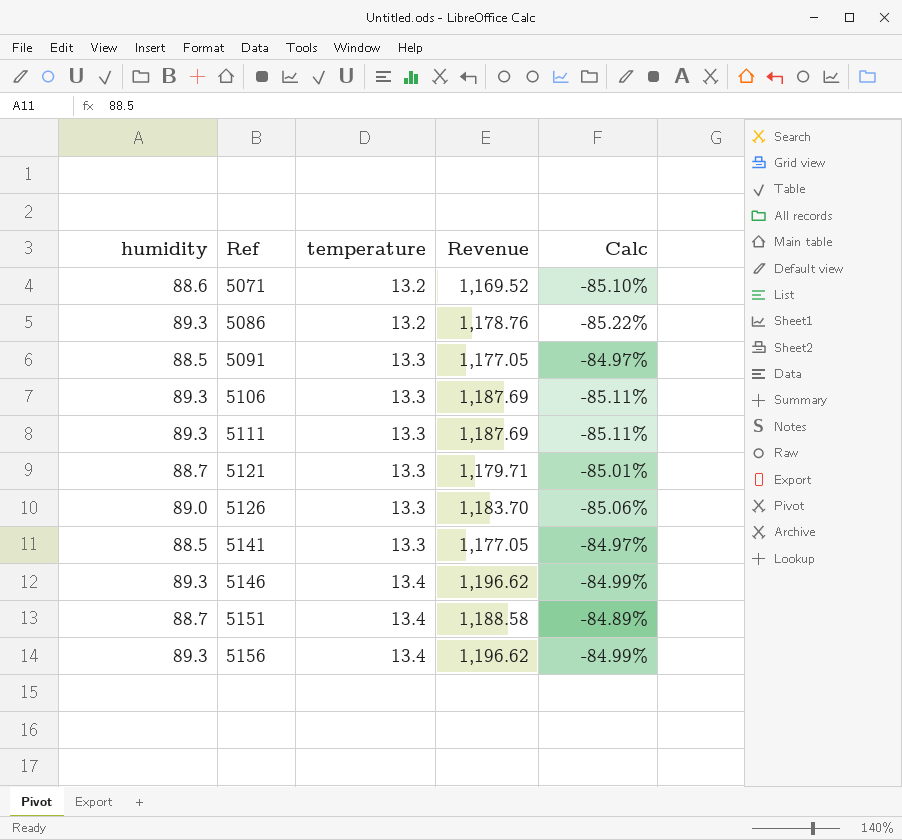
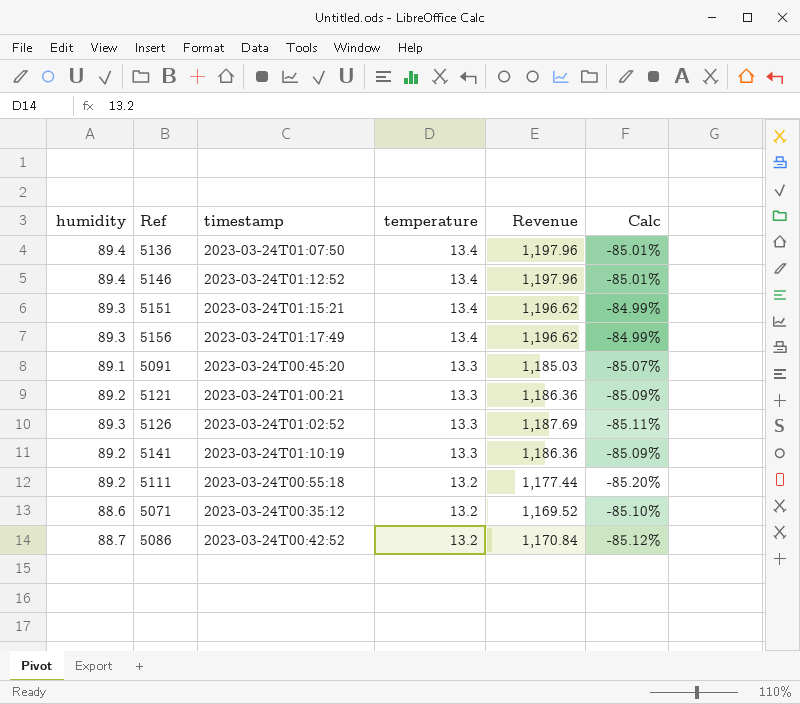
row order: Ref ascending -> temperature descending
column timestamp | position: none -> 3
row 5106: 89.3 | 13.3 | 1,187.69 | -85.11% -> none
row 5136: none -> 89.4 | 2023-03-24T01:07:50 | 13.4 | 1,197.96 | -85.01%
5146 | humidity: 89.3 -> 89.4
5146 | Revenue: 1,196.62 -> 1,197.96
5146 | Calc: -84.99% -> -85.01%
5151 | humidity: 88.7 -> 89.3
5151 | Revenue: 1,188.58 -> 1,196.62
5151 | Calc: -84.89% -> -84.99%
5091 | humidity: 88.5 -> 89.1
5091 | Revenue: 1,177.05 -> 1,185.03
5091 | Calc: -84.97% -> -85.07%
5121 | humidity: 88.7 -> 89.2
5121 | Revenue: 1,179.71 -> 1,186.36
5121 | Calc: -85.01% -> -85.09%
5126 | humidity: 89.0 -> 89.3
5126 | Revenue: 1,183.70 -> 1,187.69
5126 | Calc: -85.06% -> -85.11%
5141 | humidity: 88.5 -> 89.2
5141 | Revenue: 1,177.05 -> 1,186.36
5141 | Calc: -84.97% -> -85.09%
5111 | humidity: 89.3 -> 89.2
5111 | temperature: 13.3 -> 13.2
5111 | Revenue: 1,187.69 -> 1,177.44
5111 | Calc: -85.11% -> -85.20%
5086 | humidity: 89.3 -> 88.7
5086 | Revenue: 1,178.76 -> 1,170.84
5086 | Calc: -85.22% -> -85.12%

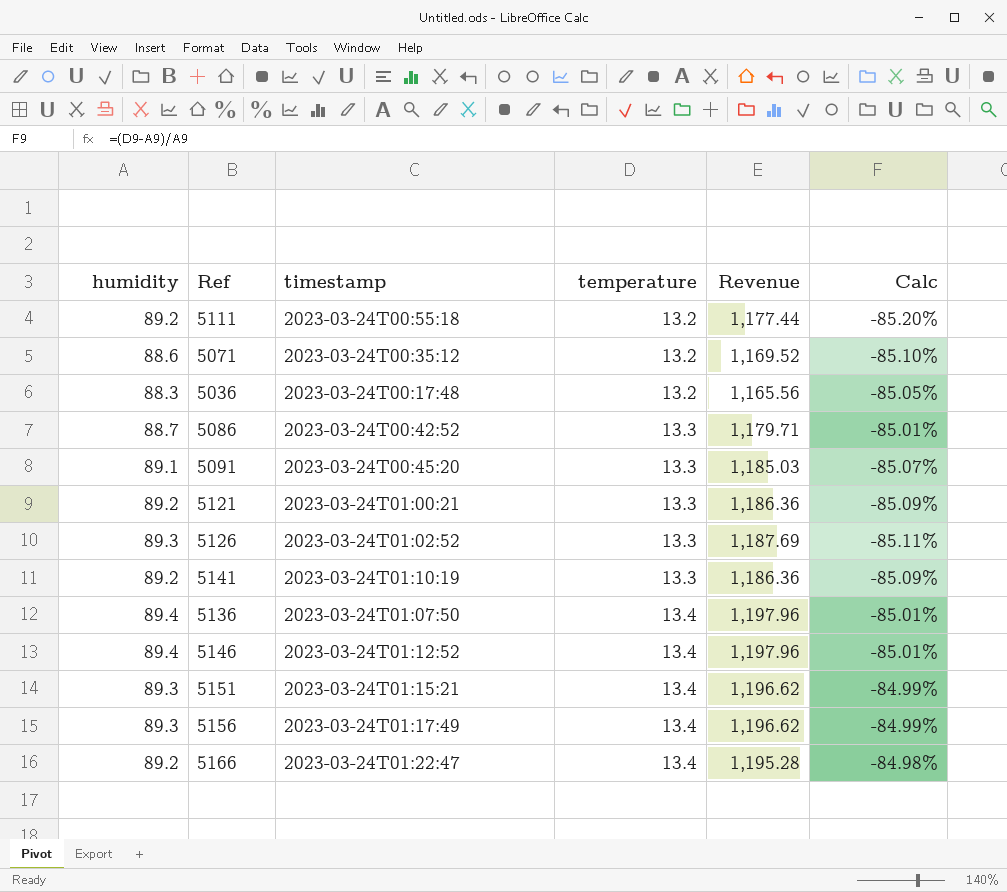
row order: temperature descending -> temperature ascending
row 5036: none -> 88.3 | 2023-03-24T00:17:48 | 13.2 | 1,165.56 | -85.05%
5086 | temperature: 13.2 -> 13.3
5086 | Revenue: 1,170.84 -> 1,179.71
5086 | Calc: -85.12% -> -85.01%
row 5166: none -> 89.2 | 2023-03-24T01:22:47 | 13.4 | 1,195.28 | -84.98%

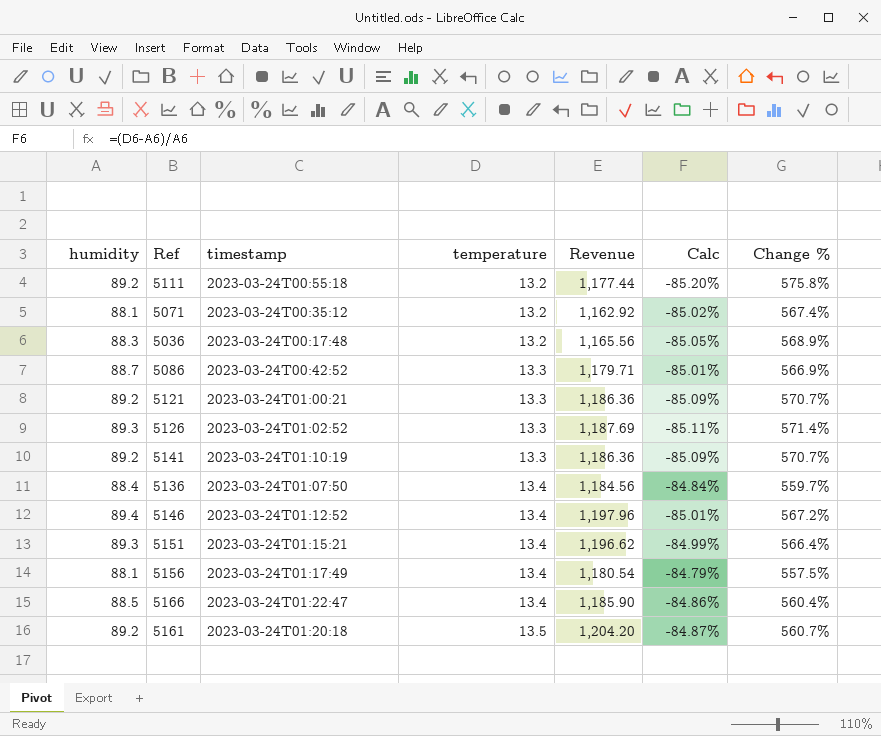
column Change % | formula: none -> ([humidity] - [temperature]) / [temperature]
row 5091: 89.1 | 2023-03-24T00:45:20 | 13.3 | 1,185.03 | -85.07% -> none
5071 | humidity: 88.6 -> 88.1
5071 | Revenue: 1,169.52 -> 1,162.92
5071 | Calc: -85.10% -> -85.02%
5136 | humidity: 89.4 -> 88.4
5136 | Revenue: 1,197.96 -> 1,184.56
5136 | Calc: -85.01% -> -84.84%
5156 | humidity: 89.3 -> 88.1
5156 | Revenue: 1,196.62 -> 1,180.54
5156 | Calc: -84.99% -> -84.79%
5166 | humidity: 89.2 -> 88.5
5166 | Revenue: 1,195.28 -> 1,185.90
5166 | Calc: -84.98% -> -84.86%
row 5161: none -> 89.2 | 2023-03-24T01:20:18 | 13.5 | 1,204.20 | -84.87% | 560.7%

